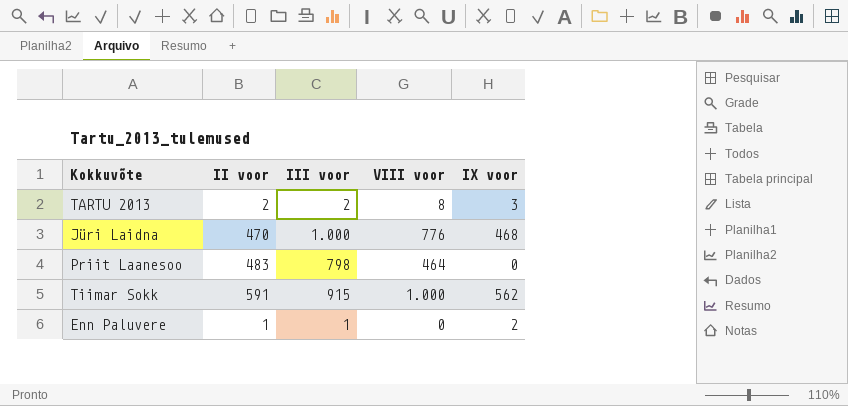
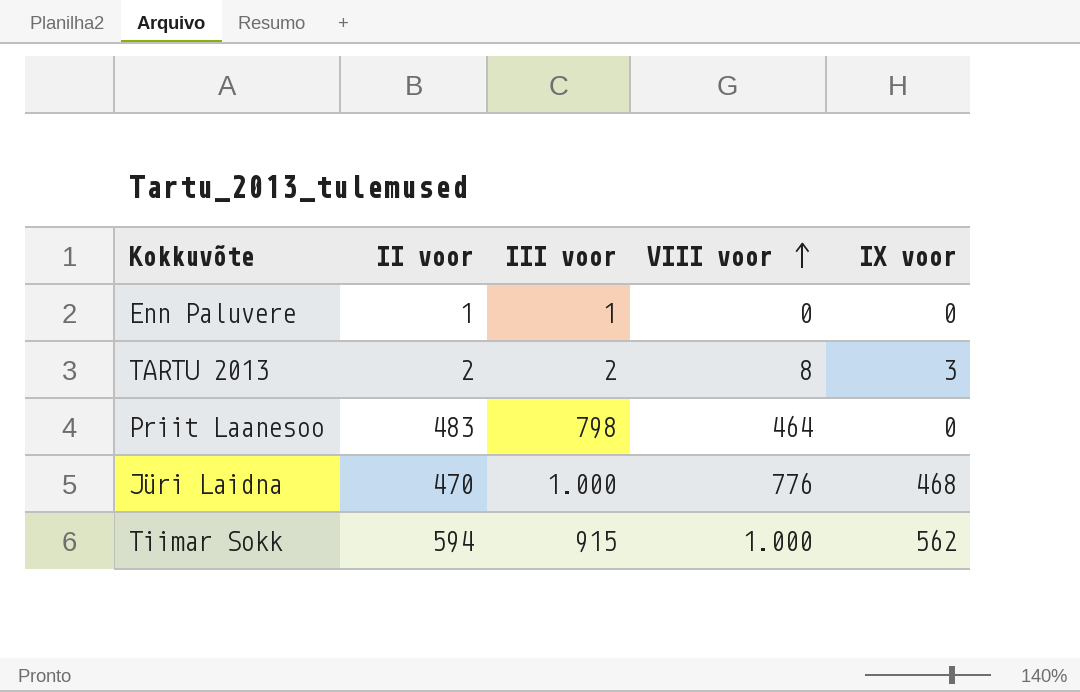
row order: none -> VIII voor ascending
Enn Paluvere | IX voor: 2 -> 0
Tiimar Sokk | II voor: 591 -> 594

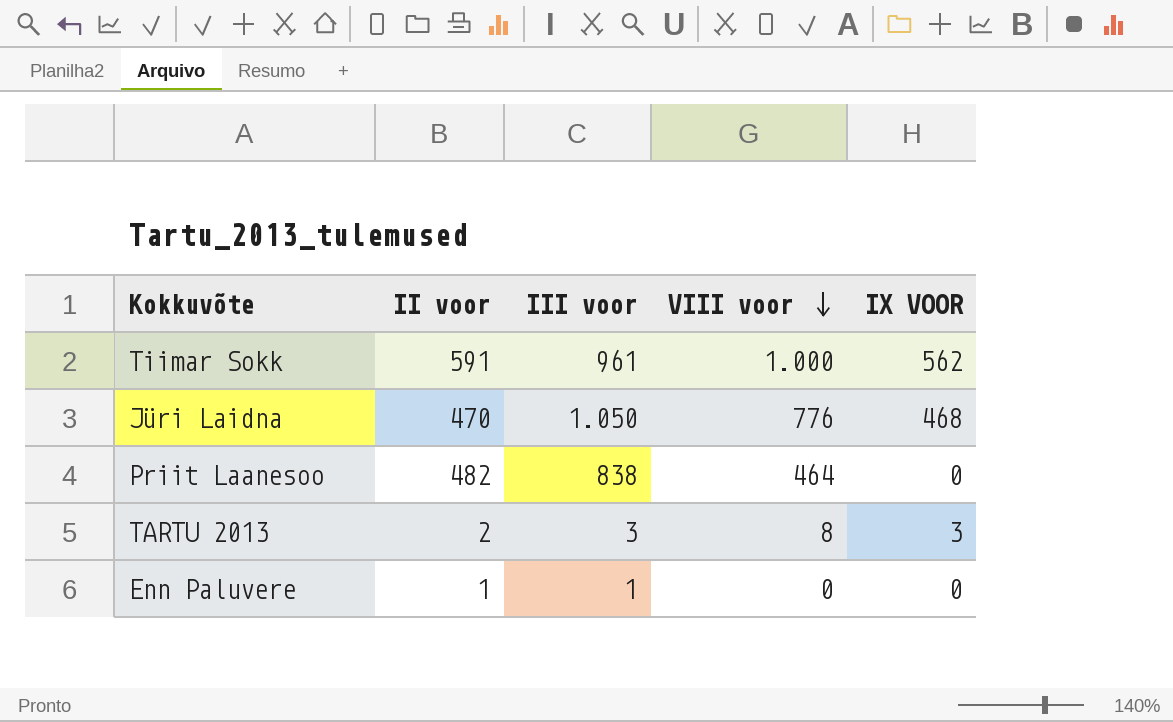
row order: VIII voor ascending -> VIII voor descending
column name: IX voor -> IX VOOR
Tiimar Sokk | II voor: 594 -> 591
Tiimar Sokk | III voor: 915 -> 961
Jüri Laidna | III voor: 1.000 -> 1.050
Priit Laanesoo | II voor: 483 -> 482
Priit Laanesoo | III voor: 798 -> 838
TARTU 2013 | III voor: 2 -> 3

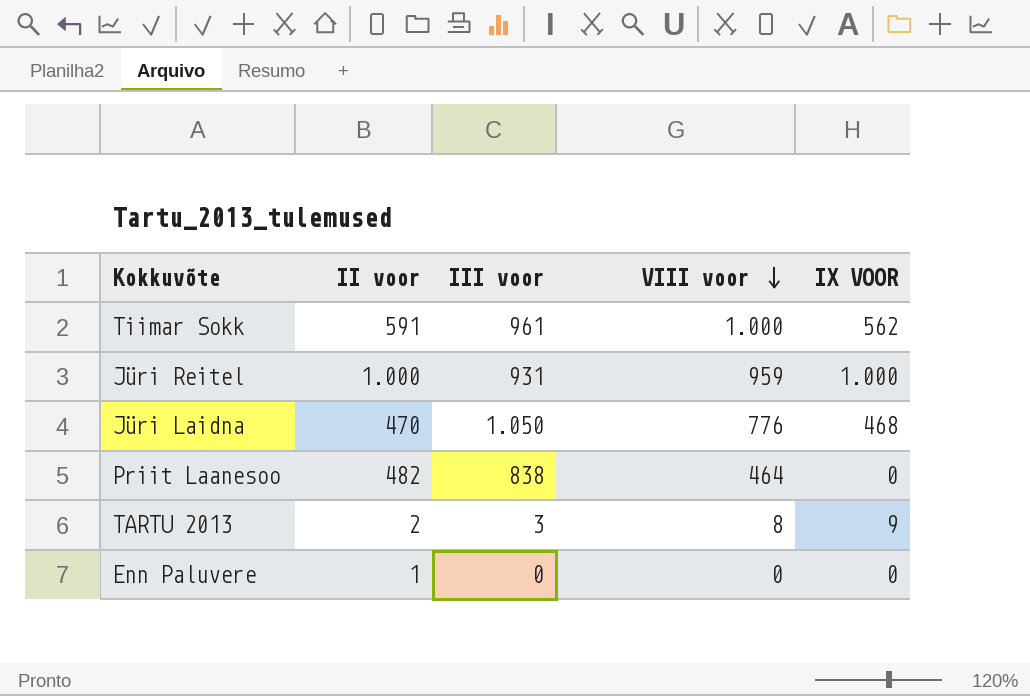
row Jüri Reitel: none -> 1.000 | 931 | 959 | 1.000
TARTU 2013 | IX VOOR: 3 -> 9
Enn Paluvere | III voor: 1 -> 0

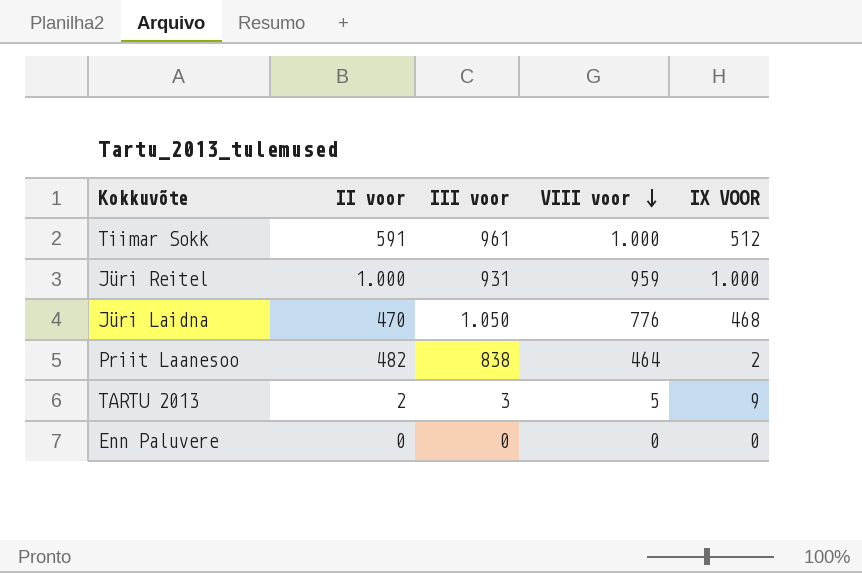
Tiimar Sokk | IX VOOR: 562 -> 512
Priit Laanesoo | IX VOOR: 0 -> 2
TARTU 2013 | VIII voor: 8 -> 5
Enn Paluvere | II voor: 1 -> 0

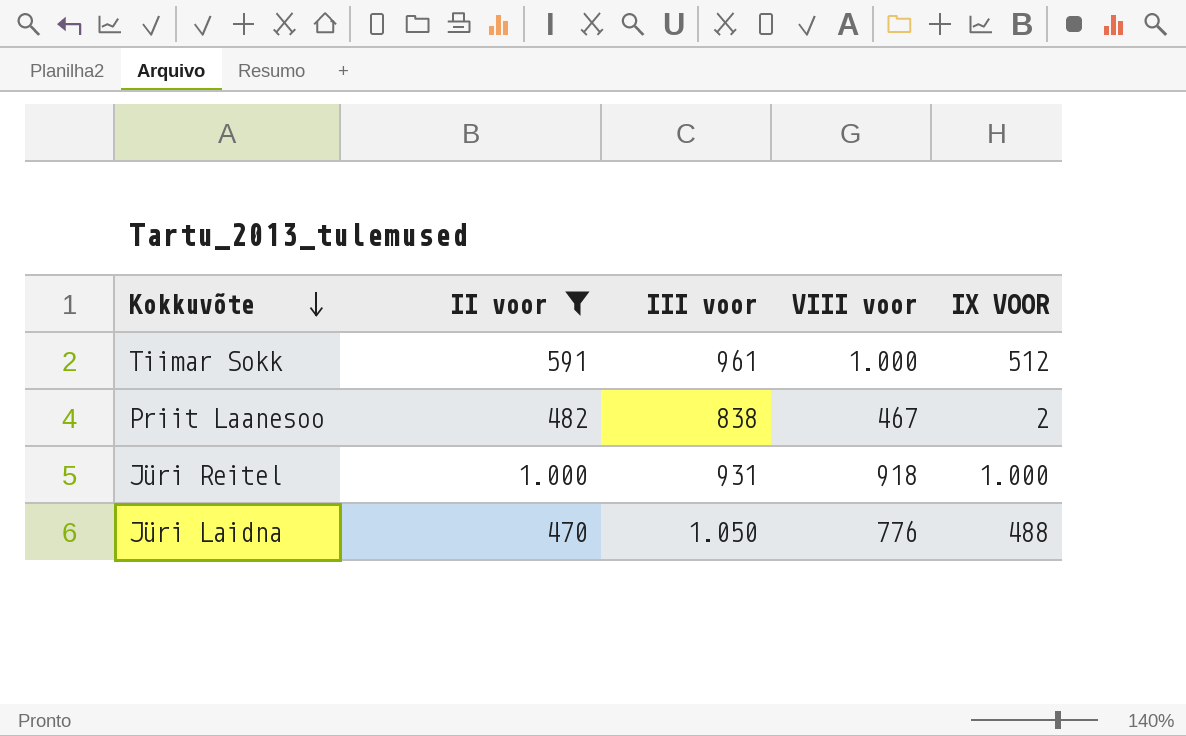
filter: none -> II voor >= 470
row order: VIII voor descending -> Kokkuvõte descending
Priit Laanesoo | VIII voor: 464 -> 467
Jüri Reitel | VIII voor: 959 -> 918
Jüri Laidna | IX VOOR: 468 -> 488

